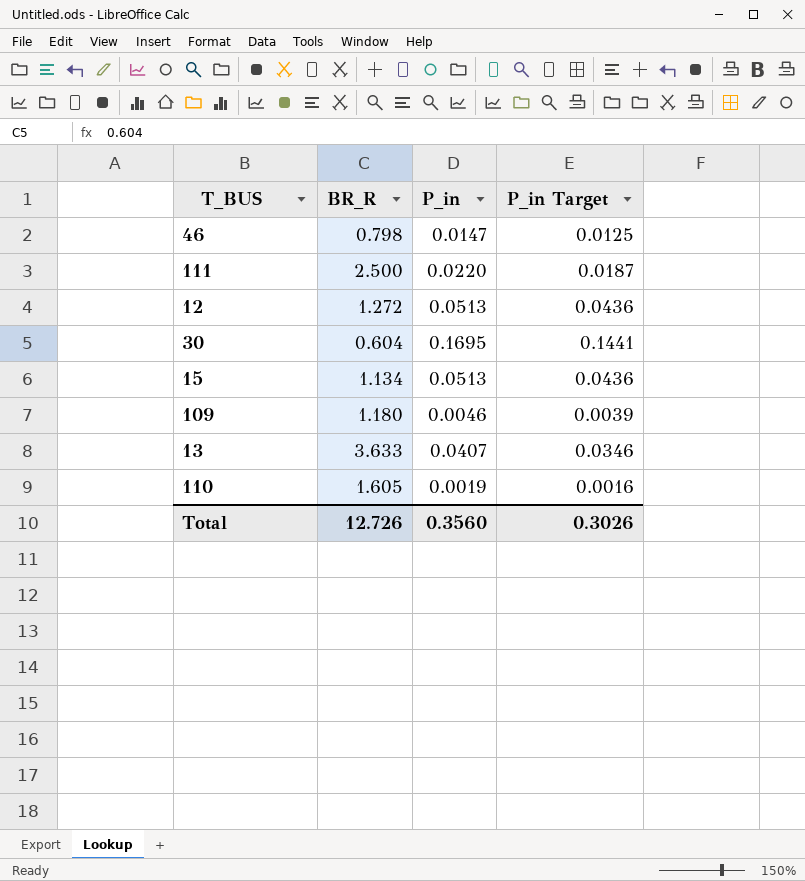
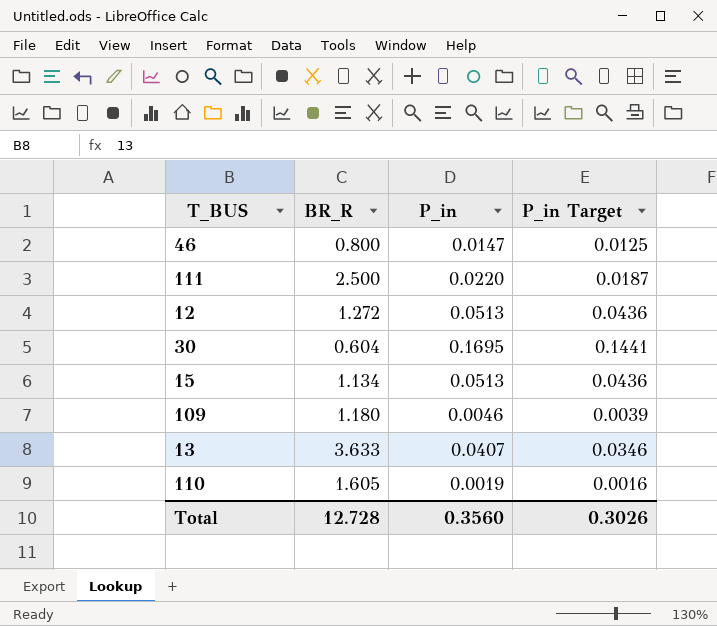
46 | BR_R: 0.798 -> 0.800
Total | BR_R: 12.726 -> 12.728

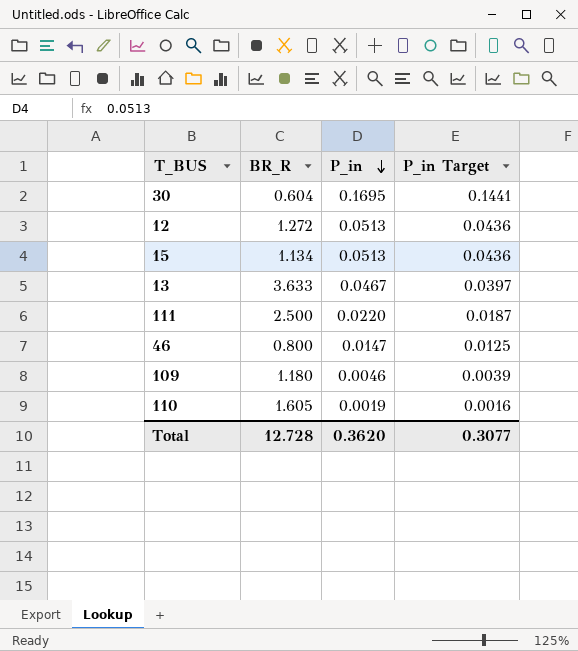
row order: none -> P_in descending
13 | P_in: 0.0407 -> 0.0467
13 | P_in Target: 0.0346 -> 0.0397
Total | P_in: 0.3560 -> 0.3620
Total | P_in Target: 0.3026 -> 0.3077

